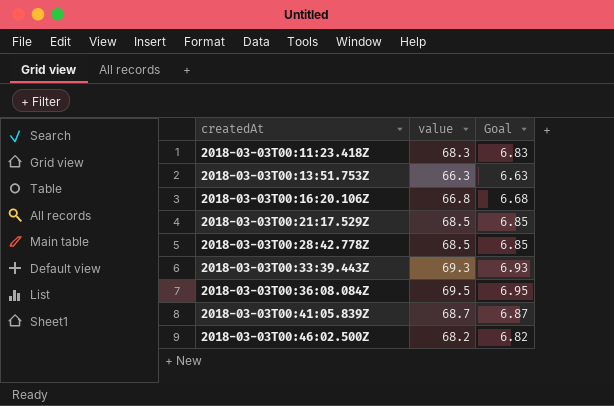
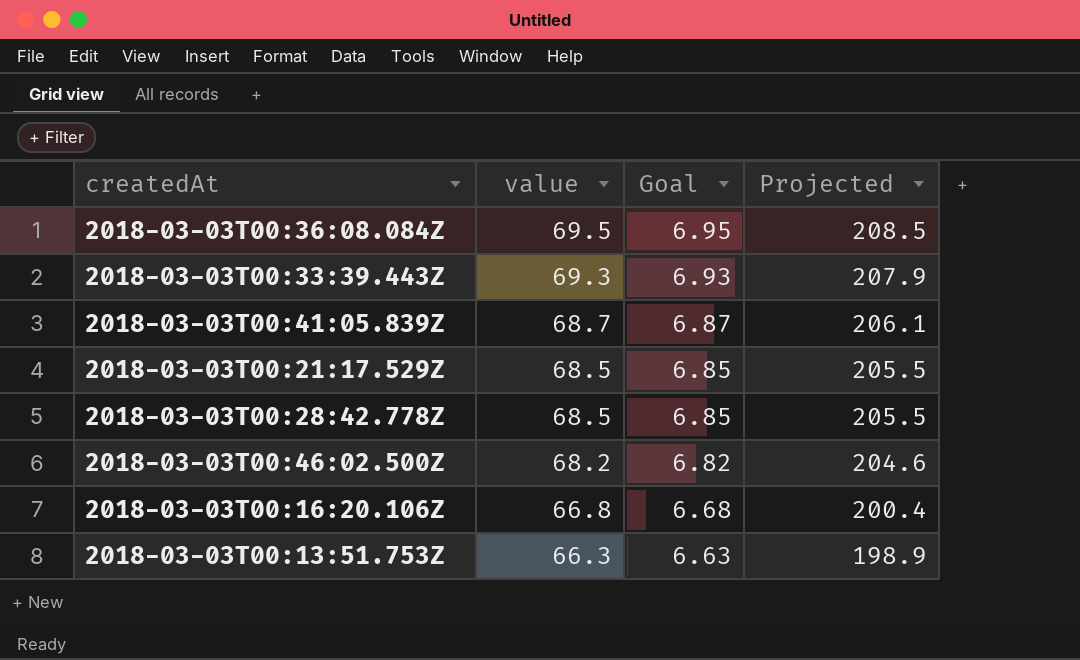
row order: createdAt ascending -> value descending
column Projected | formula: none -> [value] * 3
row 2018-03-03T00:11:23.418Z: 68.3 | 6.83 -> none

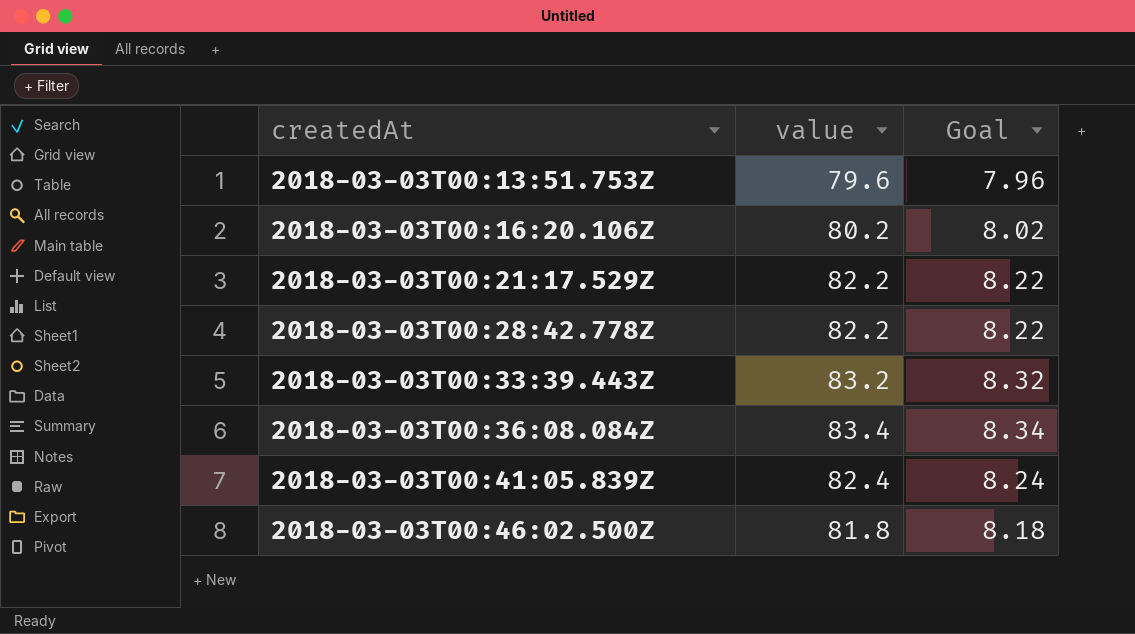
row order: value descending -> createdAt ascending
column Projected | formula: [value] * 3 -> none
2018-03-03T00:13:51.753Z | value: 66.3 -> 79.6
2018-03-03T00:13:51.753Z | Goal: 6.63 -> 7.96
2018-03-03T00:16:20.106Z | value: 66.8 -> 80.2
2018-03-03T00:16:20.106Z | Goal: 6.68 -> 8.02
2018-03-03T00:21:17.529Z | value: 68.5 -> 82.2
2018-03-03T00:21:17.529Z | Goal: 6.85 -> 8.22
2018-03-03T00:28:42.778Z | value: 68.5 -> 82.2
2018-03-03T00:28:42.778Z | Goal: 6.85 -> 8.22
2018-03-03T00:33:39.443Z | value: 69.3 -> 83.2
2018-03-03T00:33:39.443Z | Goal: 6.93 -> 8.32
2018-03-03T00:36:08.084Z | value: 69.5 -> 83.4
2018-03-03T00:36:08.084Z | Goal: 6.95 -> 8.34
2018-03-03T00:41:05.839Z | value: 68.7 -> 82.4
2018-03-03T00:41:05.839Z | Goal: 6.87 -> 8.24
2018-03-03T00:46:02.500Z | value: 68.2 -> 81.8
2018-03-03T00:46:02.500Z | Goal: 6.82 -> 8.18

